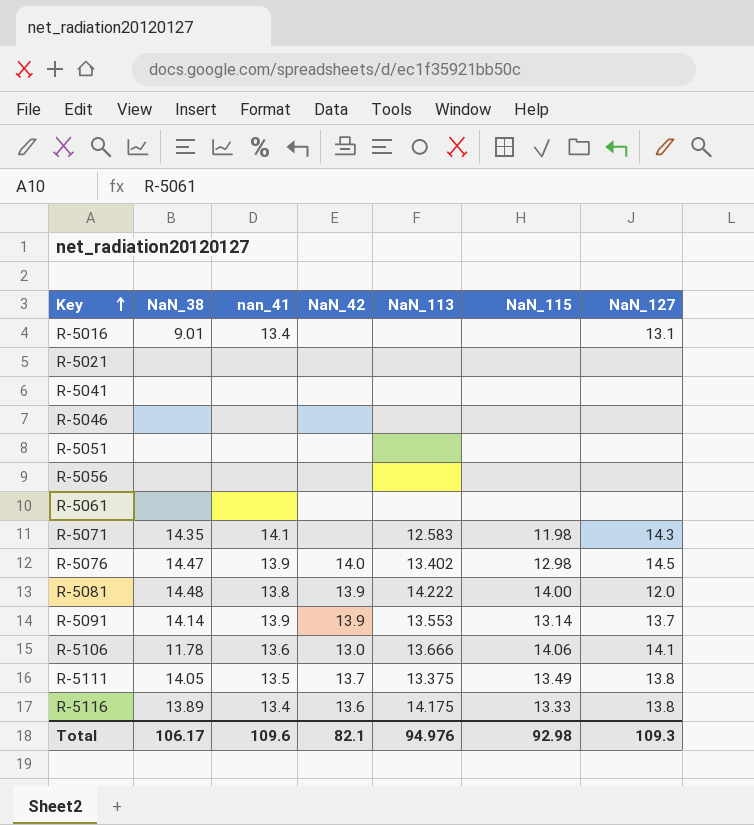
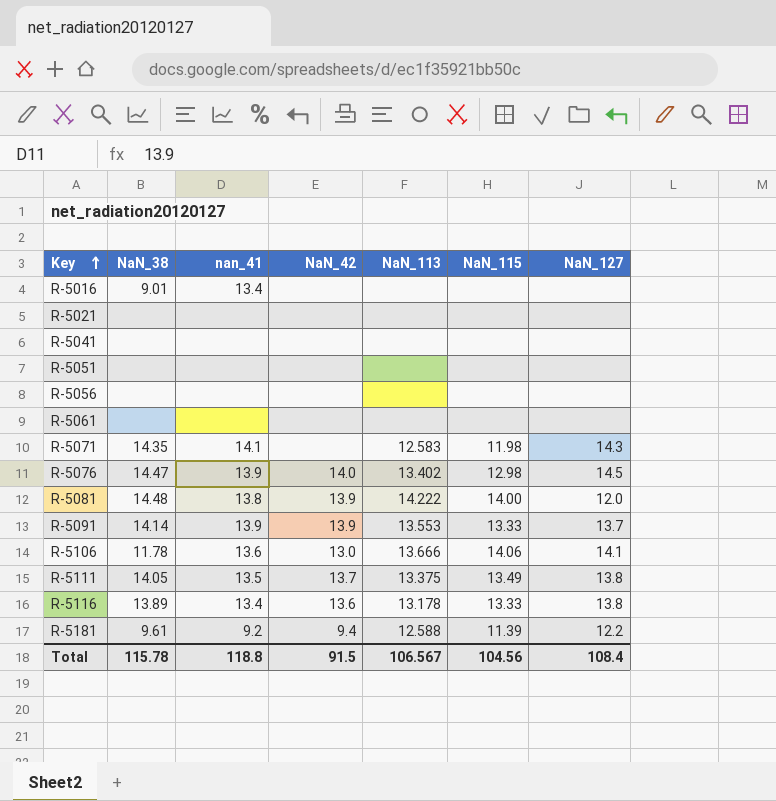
row R-5046: none | none | none | none | none | none -> none
R-5016 | NaN_127: 13.1 -> none
R-5091 | NaN_115: 13.14 -> 13.33
R-5116 | NaN_113: 14.175 -> 13.178
row R-5181: none -> 9.61 | 9.2 | 9.4 | 12.588 | 11.39 | 12.2
Total | NaN_38: 106.17 -> 115.78
Total | nan_41: 109.6 -> 118.8
Total | NaN_42: 82.1 -> 91.5
Total | NaN_113: 94.976 -> 106.567
Total | NaN_115: 92.98 -> 104.56
Total | NaN_127: 109.3 -> 108.4

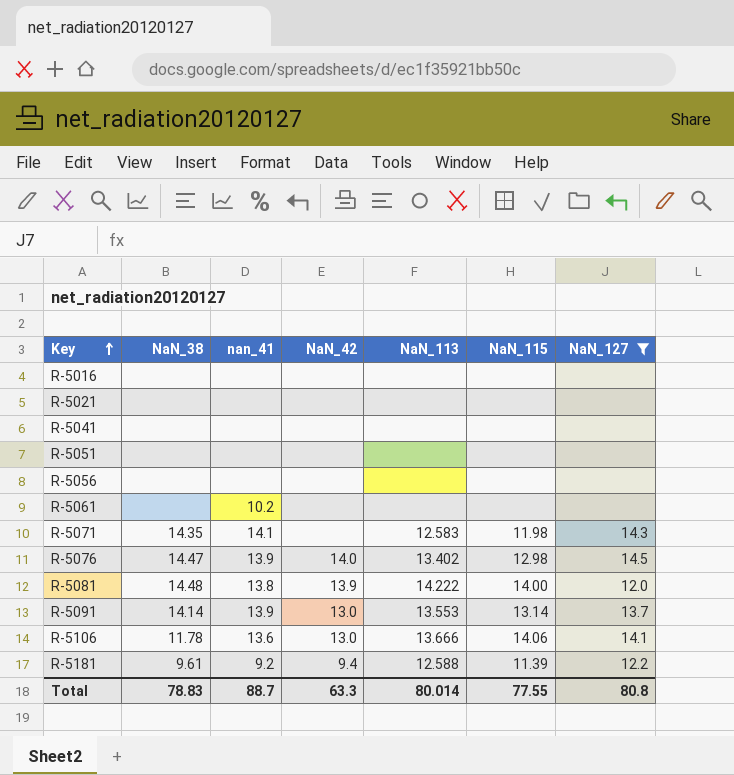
filter: none -> NaN_127 != 13.8
R-5016 | NaN_38: 9.01 -> none
R-5016 | nan_41: 13.4 -> none
R-5061 | nan_41: none -> 10.2
R-5091 | NaN_42: 13.9 -> 13.0
R-5091 | NaN_115: 13.33 -> 13.14
Total | NaN_38: 115.78 -> 78.83
Total | nan_41: 118.8 -> 88.7
Total | NaN_42: 91.5 -> 63.3
Total | NaN_113: 106.567 -> 80.014
Total | NaN_115: 104.56 -> 77.55
Total | NaN_127: 108.4 -> 80.8

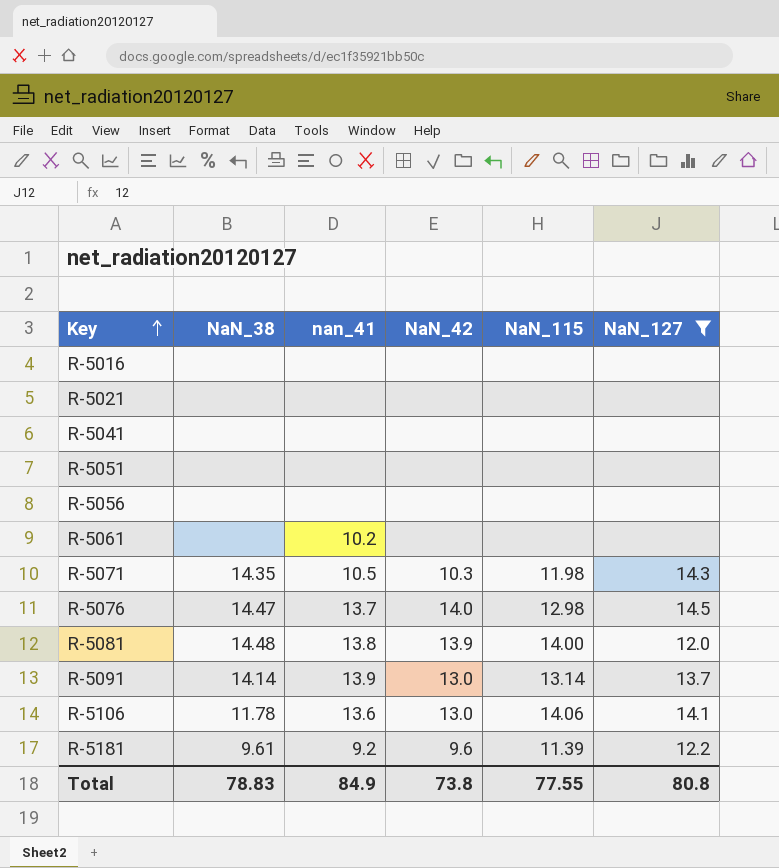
column NaN_113 | position: 5 -> none
R-5071 | nan_41: 14.1 -> 10.5
R-5071 | NaN_42: none -> 10.3
R-5076 | nan_41: 13.9 -> 13.7
R-5181 | NaN_42: 9.4 -> 9.6
Total | nan_41: 88.7 -> 84.9
Total | NaN_42: 63.3 -> 73.8

